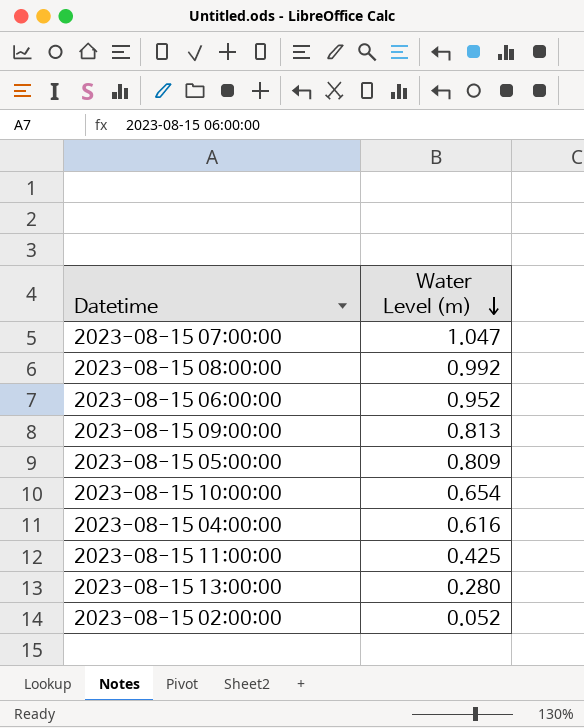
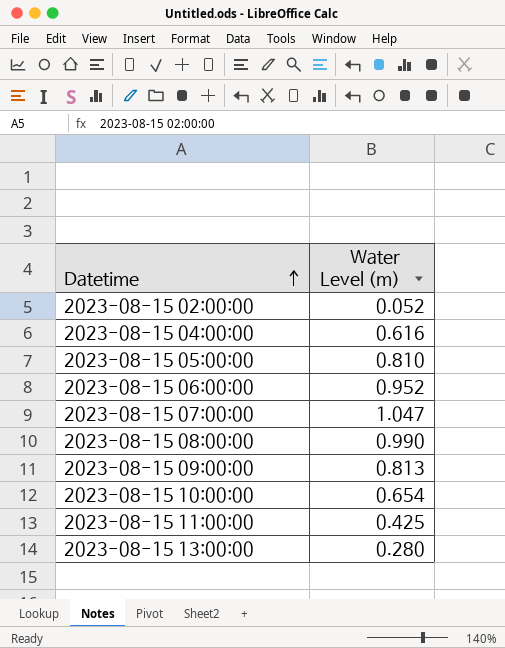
row order: Water Level (m) descending -> Datetime ascending
2023-08-15 05:00:00 | Water Level (m): 0.809 -> 0.810
2023-08-15 08:00:00 | Water Level (m): 0.992 -> 0.990

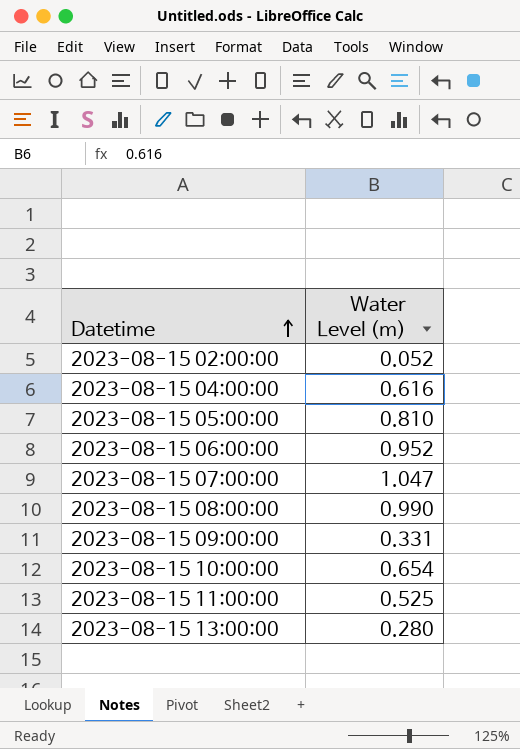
2023-08-15 09:00:00 | Water Level (m): 0.813 -> 0.331
2023-08-15 11:00:00 | Water Level (m): 0.425 -> 0.525

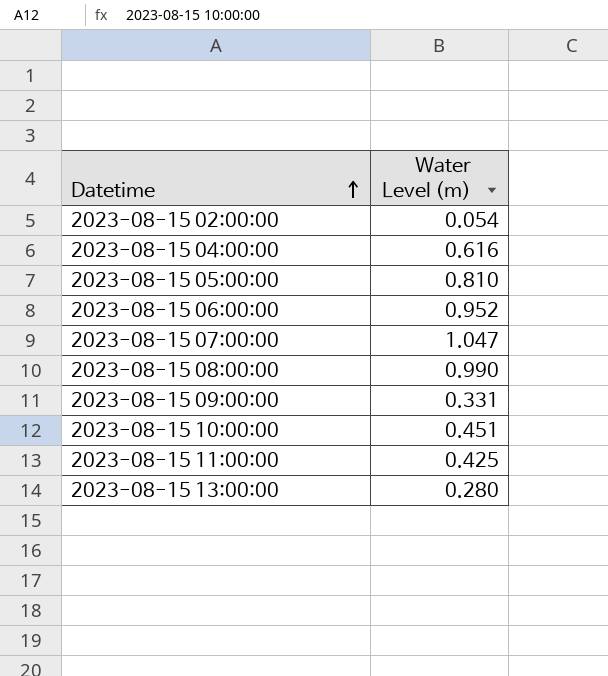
2023-08-15 02:00:00 | Water Level (m): 0.052 -> 0.054
2023-08-15 10:00:00 | Water Level (m): 0.654 -> 0.451
2023-08-15 11:00:00 | Water Level (m): 0.525 -> 0.425

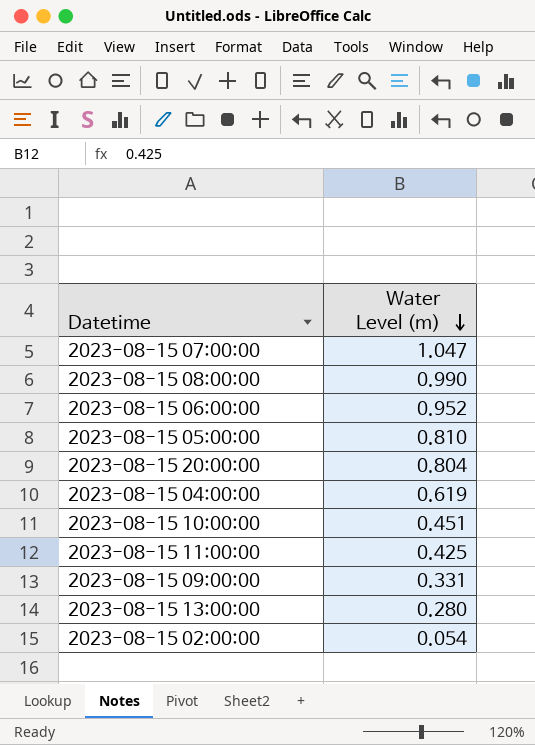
row order: Datetime ascending -> Water Level (m) descending
row 2023-08-15 20:00:00: none -> 0.804
2023-08-15 04:00:00 | Water Level (m): 0.616 -> 0.619

